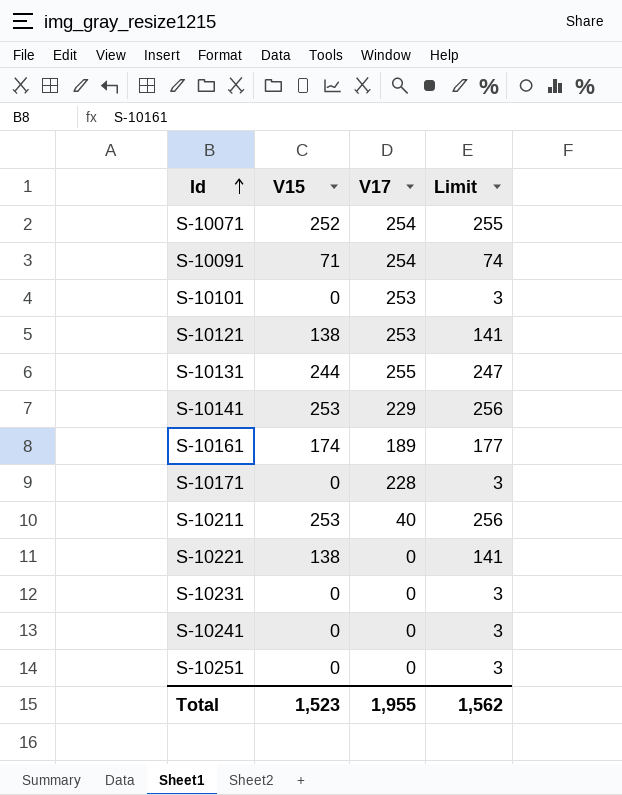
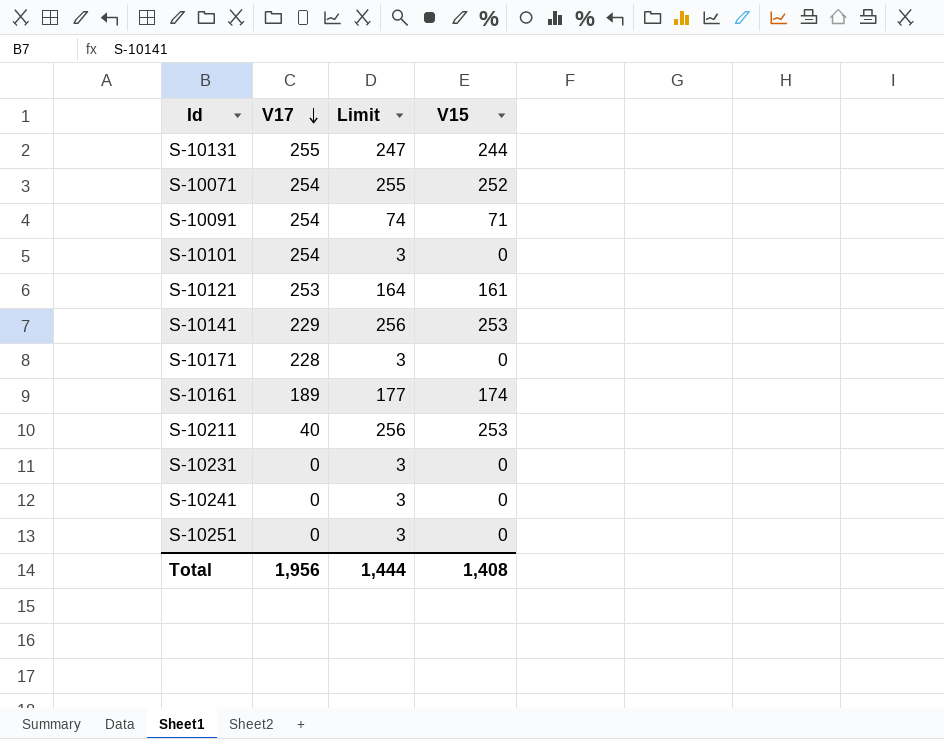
row order: Id ascending -> V17 descending
column V15 | position: 2 -> 4
row S-10221: 138 | 0 | 141 -> none
S-10101 | V17: 253 -> 254
S-10121 | Limit: 141 -> 164
S-10121 | V15: 138 -> 161
Total | V17: 1,955 -> 1,956
Total | Limit: 1,562 -> 1,444
Total | V15: 1,523 -> 1,408

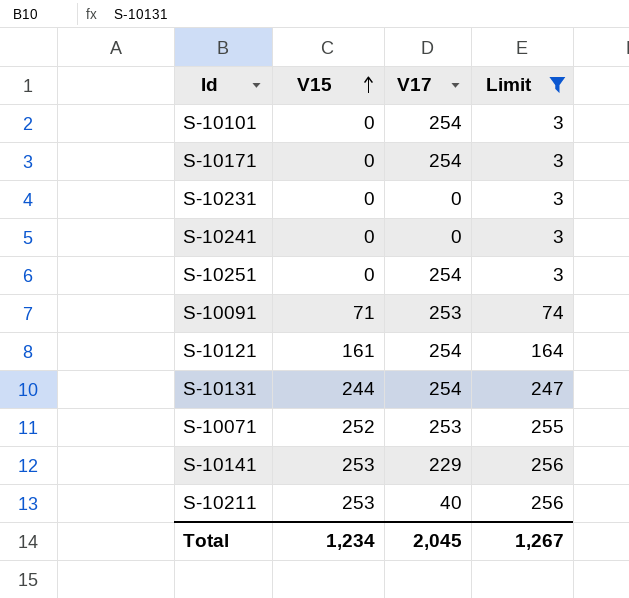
filter: none -> Limit != 177
row order: V17 descending -> V15 ascending
column V15 | position: 4 -> 2
S-10171 | V17: 228 -> 254
S-10251 | V17: 0 -> 254
S-10091 | V17: 254 -> 253
S-10121 | V17: 253 -> 254
S-10131 | V17: 255 -> 254
S-10071 | V17: 254 -> 253
Total | V15: 1,408 -> 1,234
Total | V17: 1,956 -> 2,045
Total | Limit: 1,444 -> 1,267

